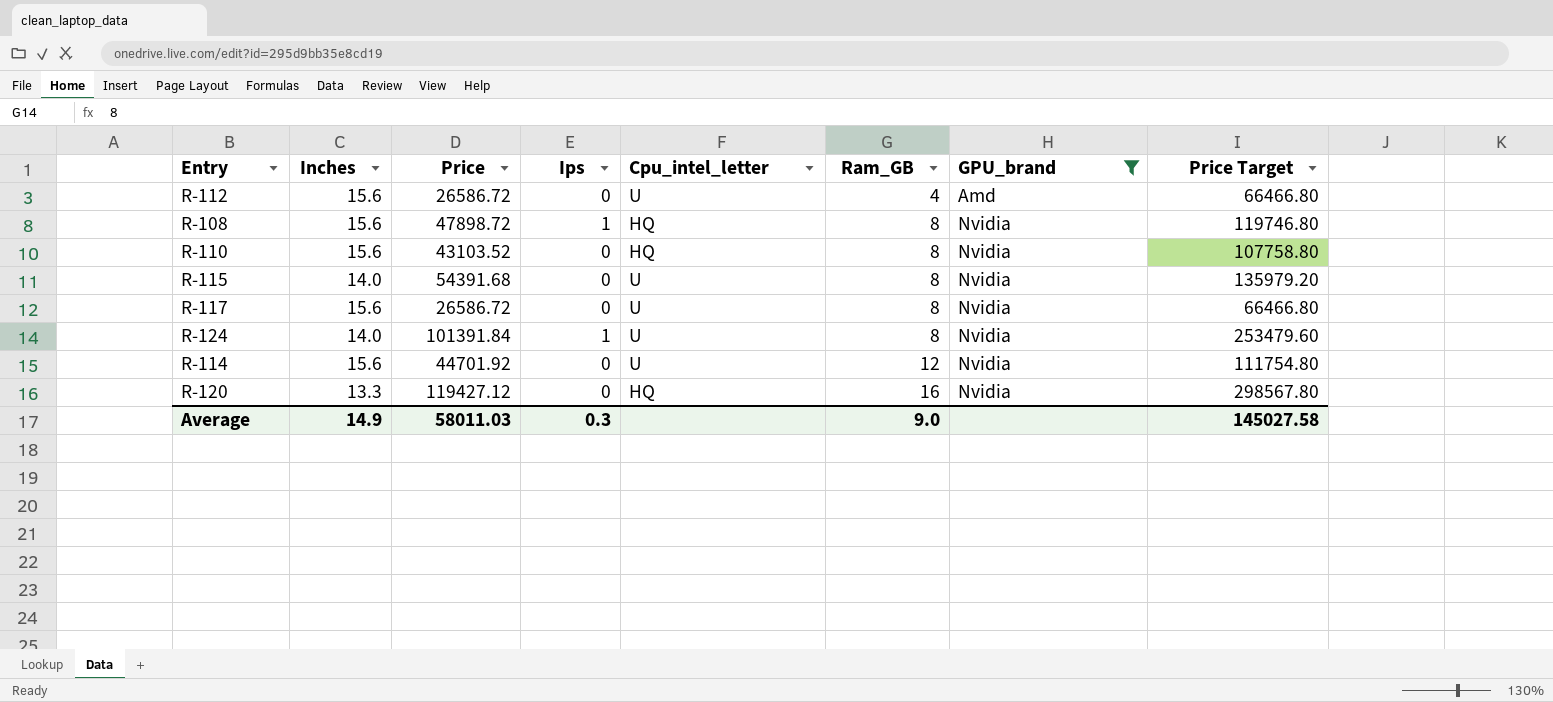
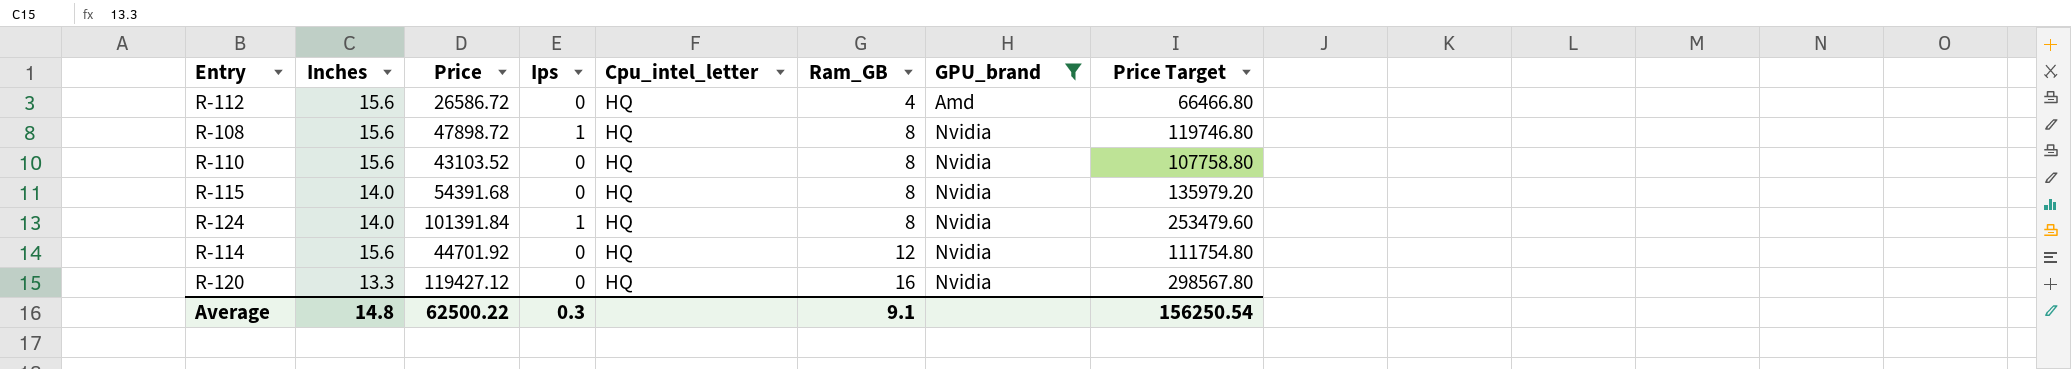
row R-117: 15.6 | 26586.72 | 0 | U | 8 | Nvidia | 66466.80 -> none
R-112 | Cpu_intel_letter: U -> HQ
R-115 | Cpu_intel_letter: U -> HQ
R-124 | Cpu_intel_letter: U -> HQ
R-114 | Cpu_intel_letter: U -> HQ
Average | Inches: 14.9 -> 14.8
Average | Price: 58011.03 -> 62500.22
Average | Ram_GB: 9.0 -> 9.1
Average | Price Target: 145027.58 -> 156250.54

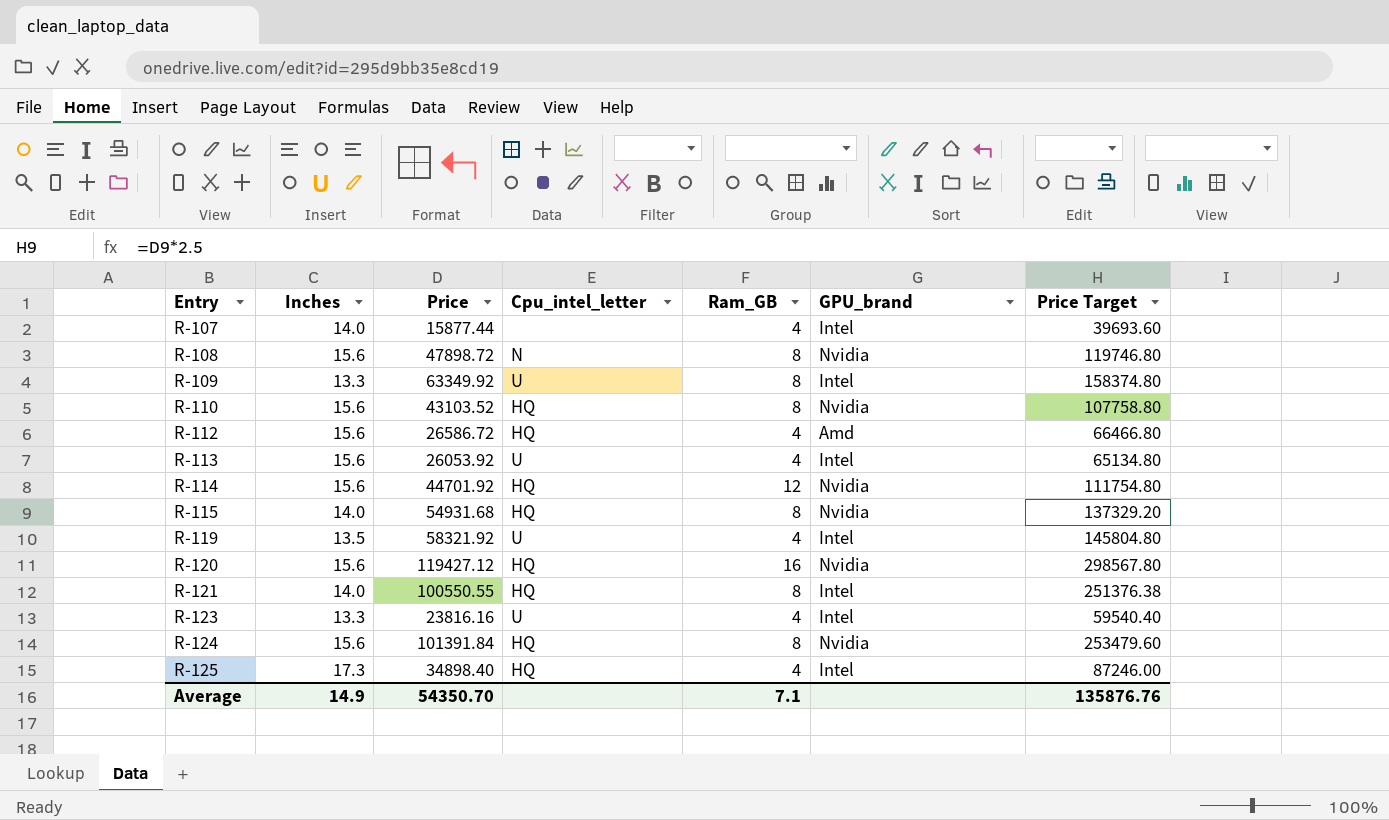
filter: GPU_brand != Intel -> none
row order: Ram_GB ascending -> Entry ascending
column Ips | position: 4 -> none
R-108 | Cpu_intel_letter: HQ -> N
R-115 | Price: 54391.68 -> 54931.68
R-115 | Price Target: 135979.20 -> 137329.20
R-120 | Inches: 13.3 -> 15.6
R-124 | Inches: 14.0 -> 15.6
Average | Inches: 14.8 -> 14.9
Average | Price: 62500.22 -> 54350.70
Average | Ram_GB: 9.1 -> 7.1
Average | Price Target: 156250.54 -> 135876.76

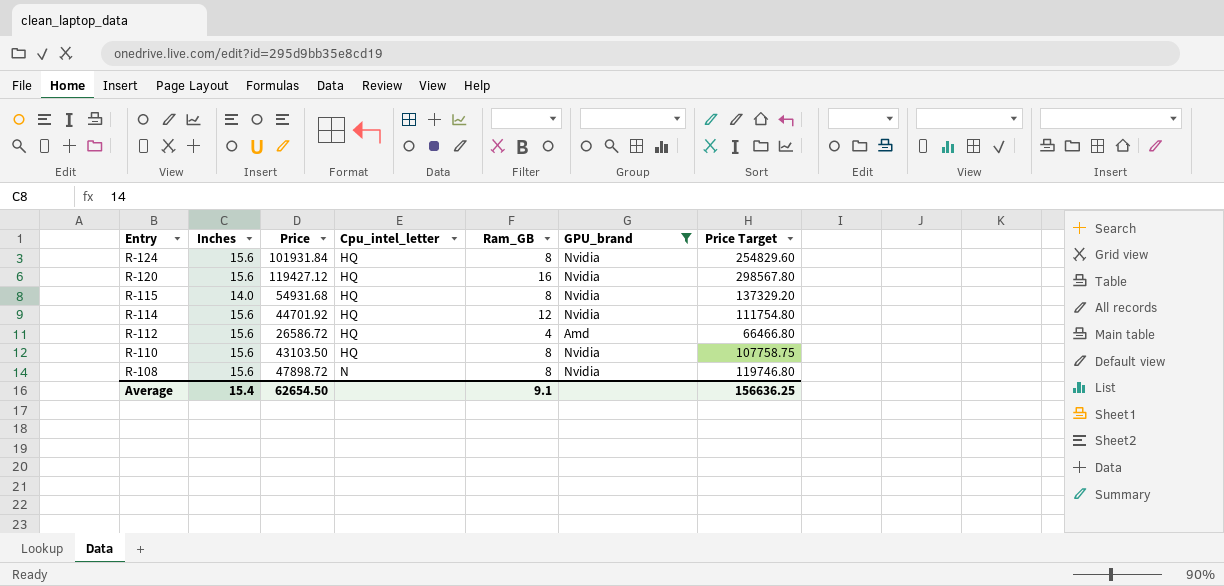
filter: none -> GPU_brand != Intel
row order: Entry ascending -> Entry descending
R-124 | Price: 101391.84 -> 101931.84
R-124 | Price Target: 253479.60 -> 254829.60
R-110 | Price: 43103.52 -> 43103.50
R-110 | Price Target: 107758.80 -> 107758.75
Average | Inches: 14.9 -> 15.4
Average | Price: 54350.70 -> 62654.50
Average | Ram_GB: 7.1 -> 9.1
Average | Price Target: 135876.76 -> 156636.25

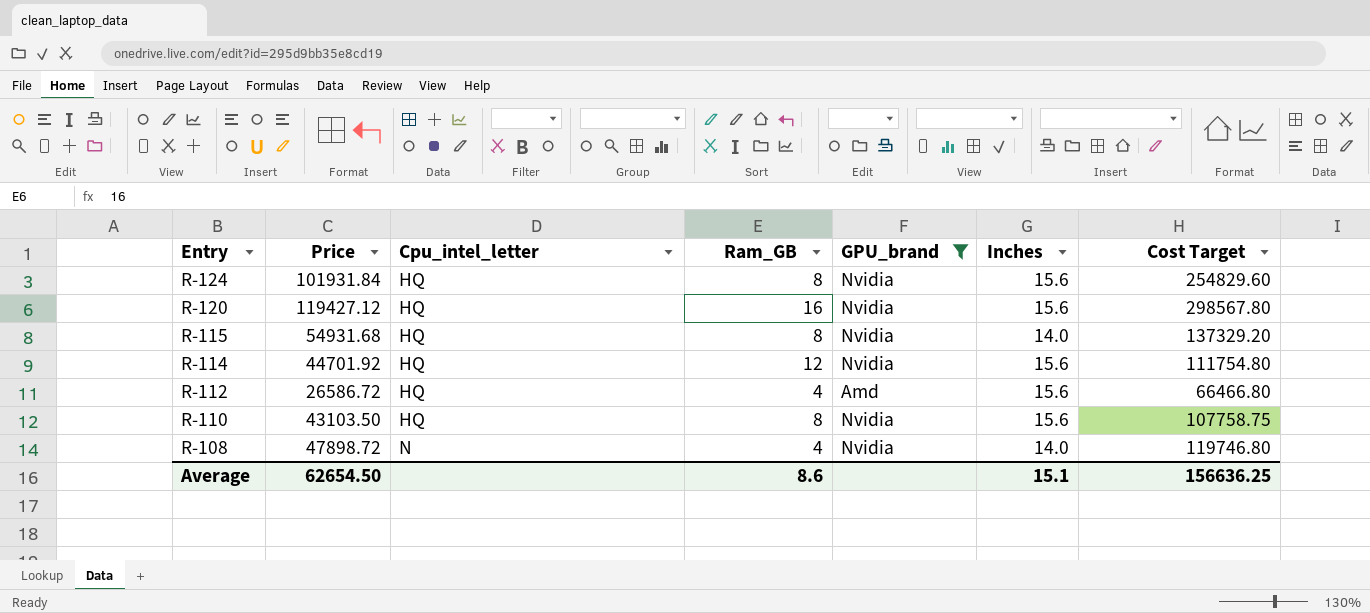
column Inches | position: 2 -> 6
column name: Price Target -> Cost Target
R-108 | Ram_GB: 8 -> 4
R-108 | Inches: 15.6 -> 14.0
Average | Ram_GB: 9.1 -> 8.6
Average | Inches: 15.4 -> 15.1

